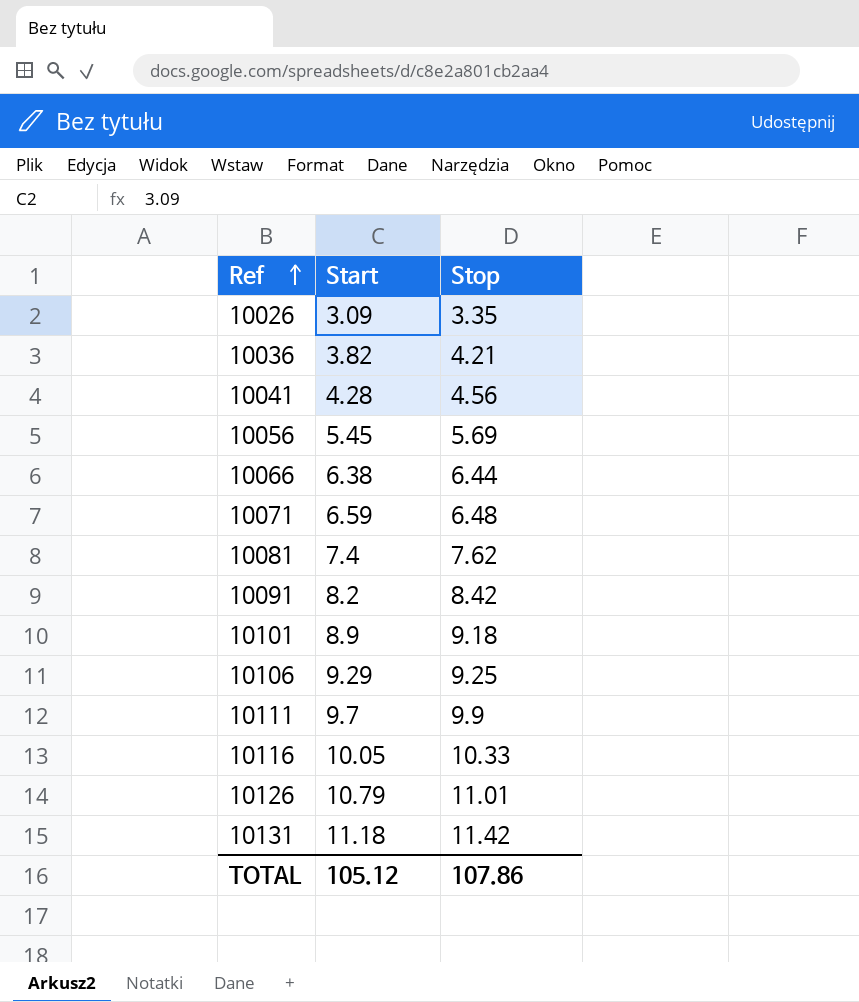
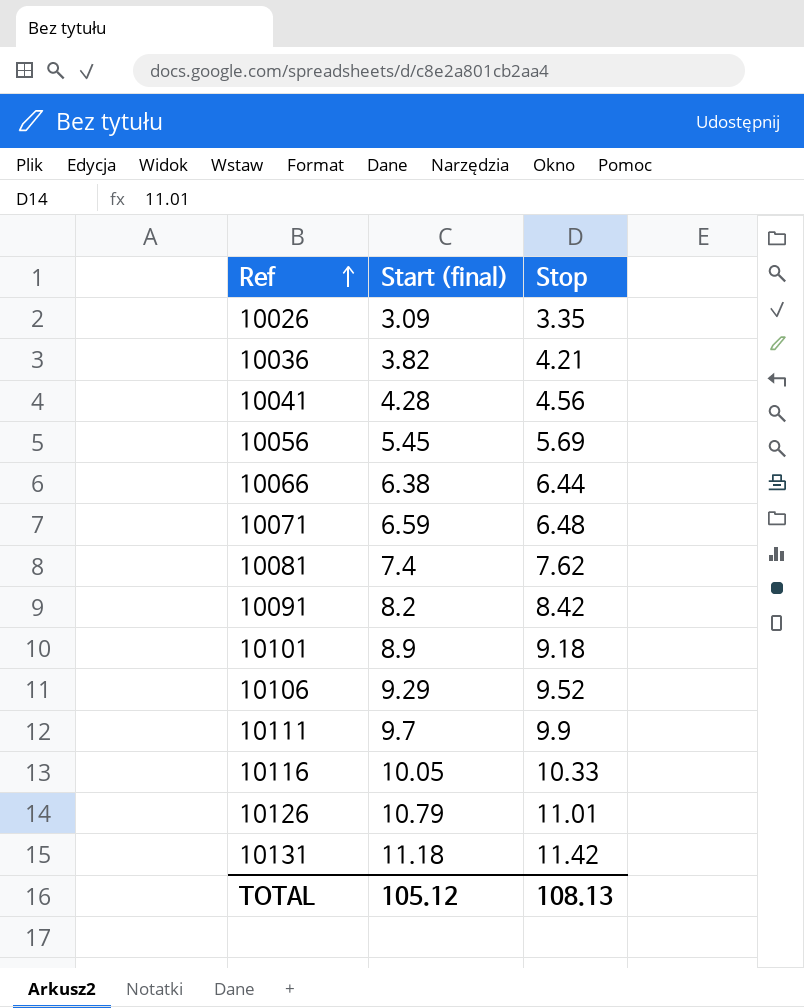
column name: Start -> Start (final)
10106 | Stop: 9.25 -> 9.52
TOTAL | Stop: 107.86 -> 108.13

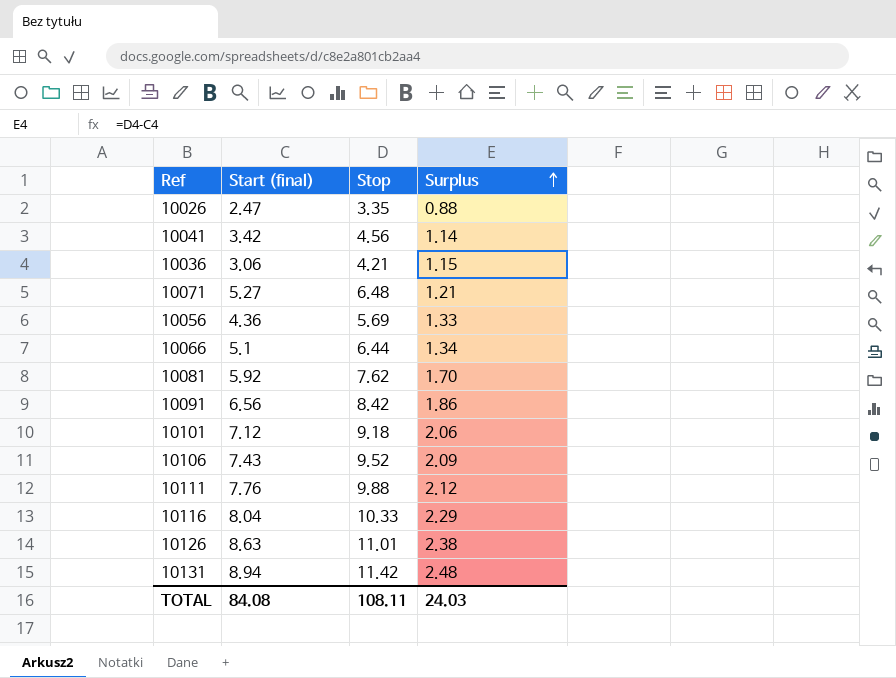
row order: Ref ascending -> Surplus ascending
column Surplus | formula: none -> [Stop] - [Start (final)]
10026 | Start (final): 3.09 -> 2.47
10041 | Start (final): 4.28 -> 3.42
10036 | Start (final): 3.82 -> 3.06
10071 | Start (final): 6.59 -> 5.27
10056 | Start (final): 5.45 -> 4.36
10066 | Start (final): 6.38 -> 5.1
10081 | Start (final): 7.4 -> 5.92
10091 | Start (final): 8.2 -> 6.56
10101 | Start (final): 8.9 -> 7.12
10106 | Start (final): 9.29 -> 7.43
10111 | Start (final): 9.7 -> 7.76
10111 | Stop: 9.9 -> 9.88
10116 | Start (final): 10.05 -> 8.04
10126 | Start (final): 10.79 -> 8.63
10131 | Start (final): 11.18 -> 8.94
TOTAL | Start (final): 105.12 -> 84.08
TOTAL | Stop: 108.13 -> 108.11

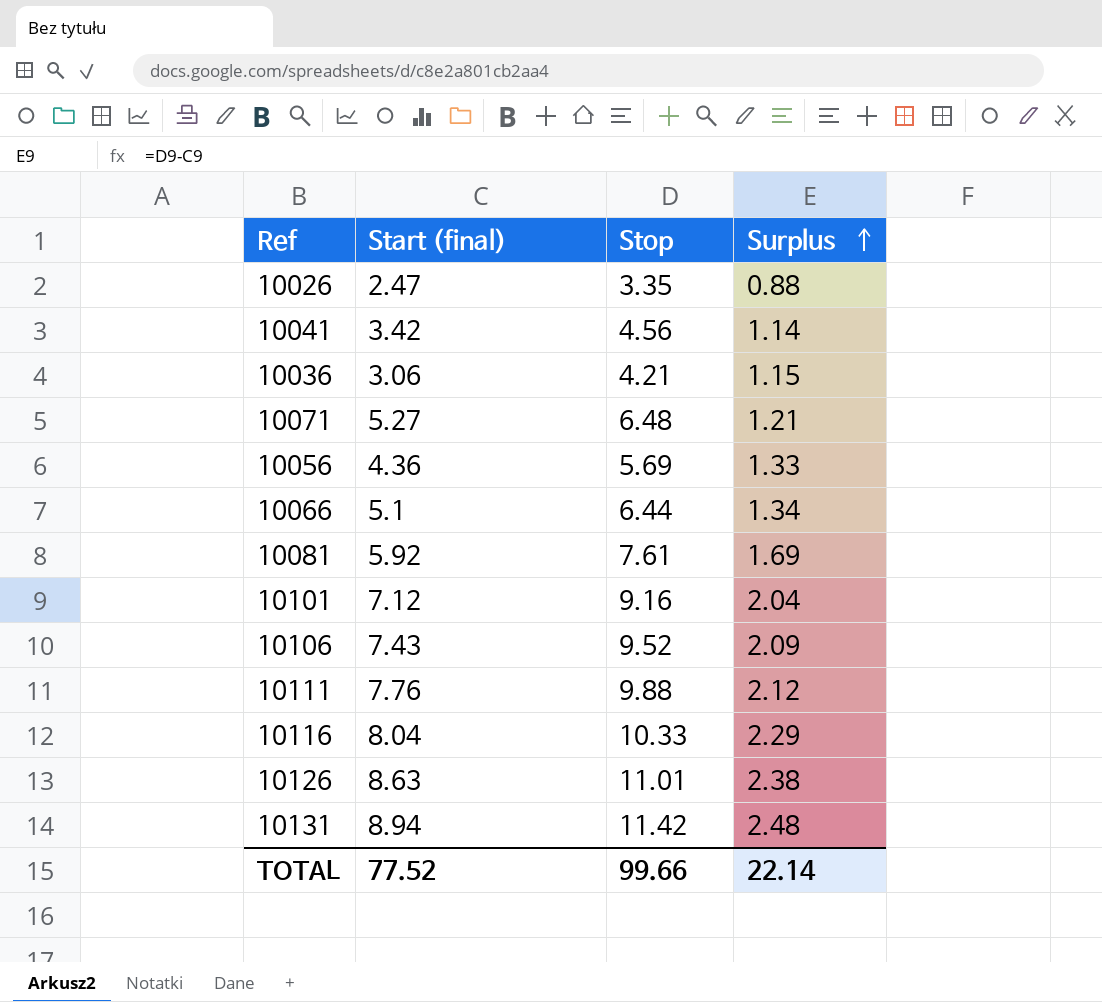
row 10091: 6.56 | 8.42 | 1.86 -> none
10081 | Stop: 7.62 -> 7.61
10081 | Surplus: 1.70 -> 1.69
10101 | Stop: 9.18 -> 9.16
10101 | Surplus: 2.06 -> 2.04
TOTAL | Start (final): 84.08 -> 77.52
TOTAL | Stop: 108.11 -> 99.66
TOTAL | Surplus: 24.03 -> 22.14

